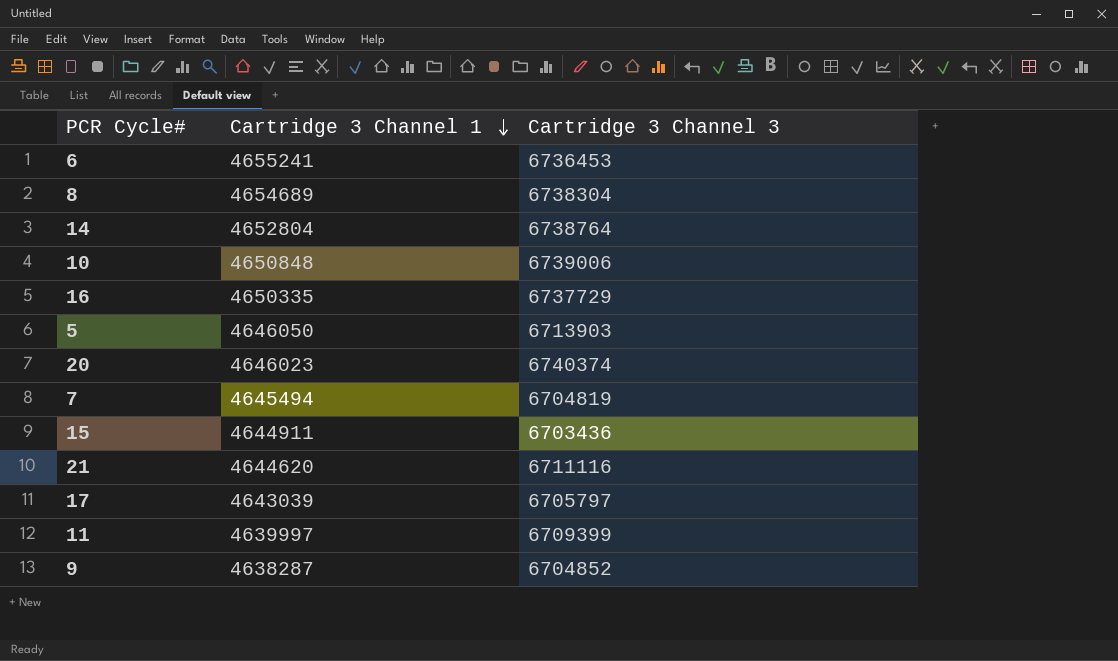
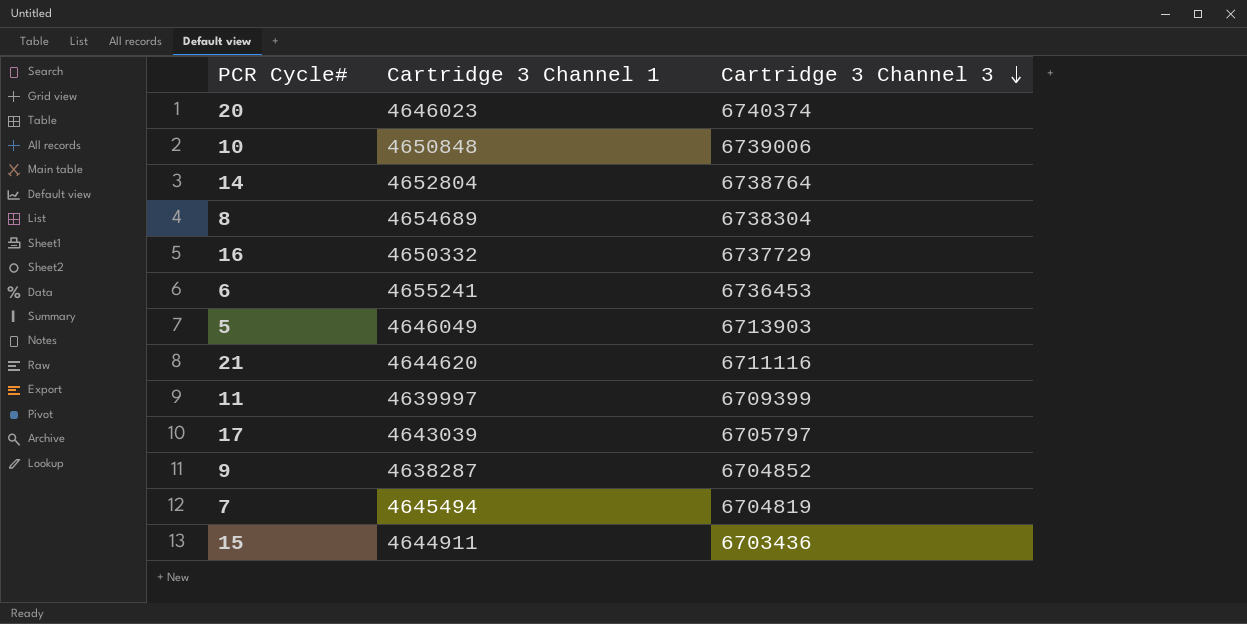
row order: Cartridge 3 Channel 1 descending -> Cartridge 3 Channel 3 descending
16 | Cartridge 3 Channel 1: 4650335 -> 4650332
5 | Cartridge 3 Channel 1: 4646050 -> 4646049

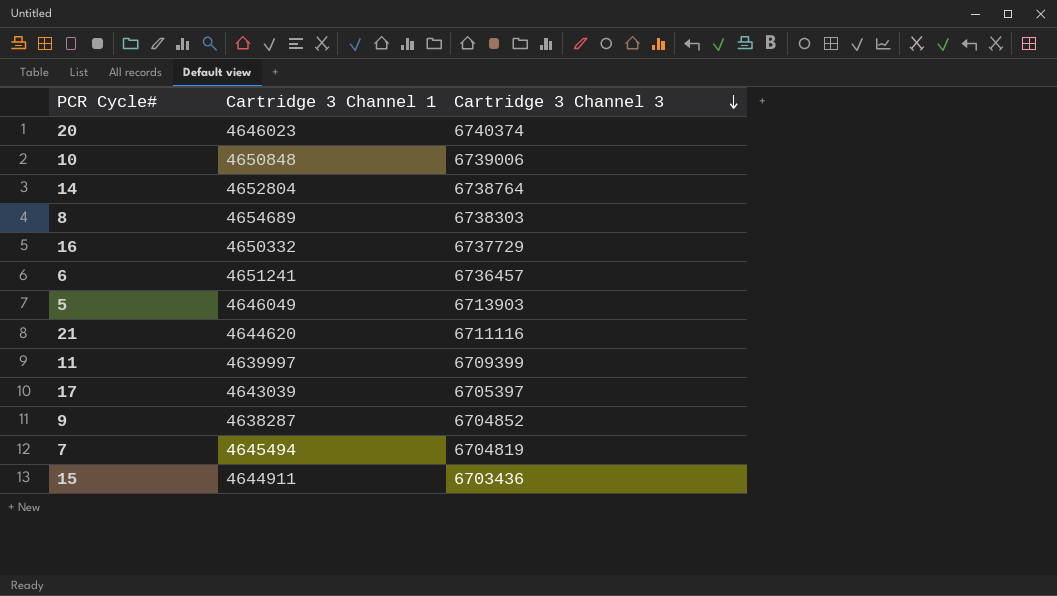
8 | Cartridge 3 Channel 3: 6738304 -> 6738303
6 | Cartridge 3 Channel 1: 4655241 -> 4651241
6 | Cartridge 3 Channel 3: 6736453 -> 6736457
17 | Cartridge 3 Channel 3: 6705797 -> 6705397

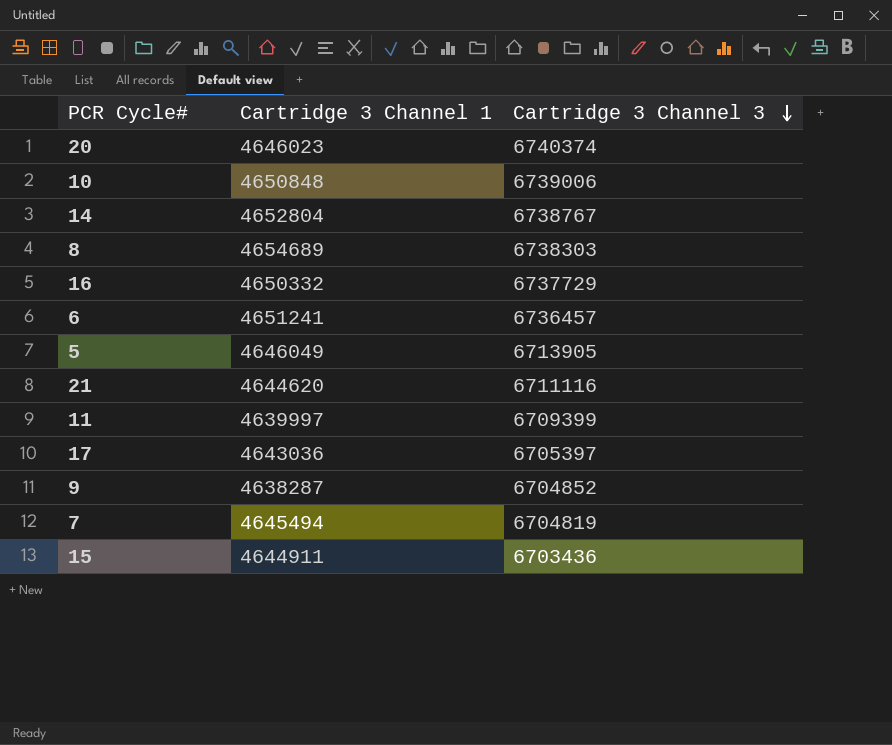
14 | Cartridge 3 Channel 3: 6738764 -> 6738767
5 | Cartridge 3 Channel 3: 6713903 -> 6713905
17 | Cartridge 3 Channel 1: 4643039 -> 4643036

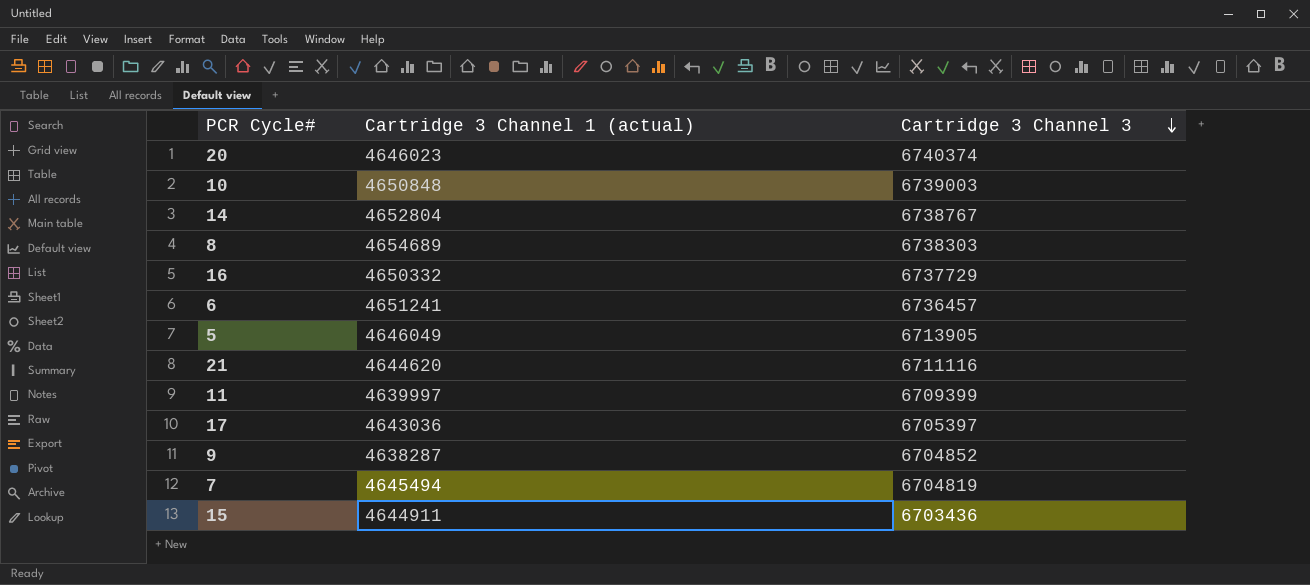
column name: Cartridge 3 Channel 1 -> Cartridge 3 Channel 1 (actual)
10 | Cartridge 3 Channel 3: 6739006 -> 6739003

